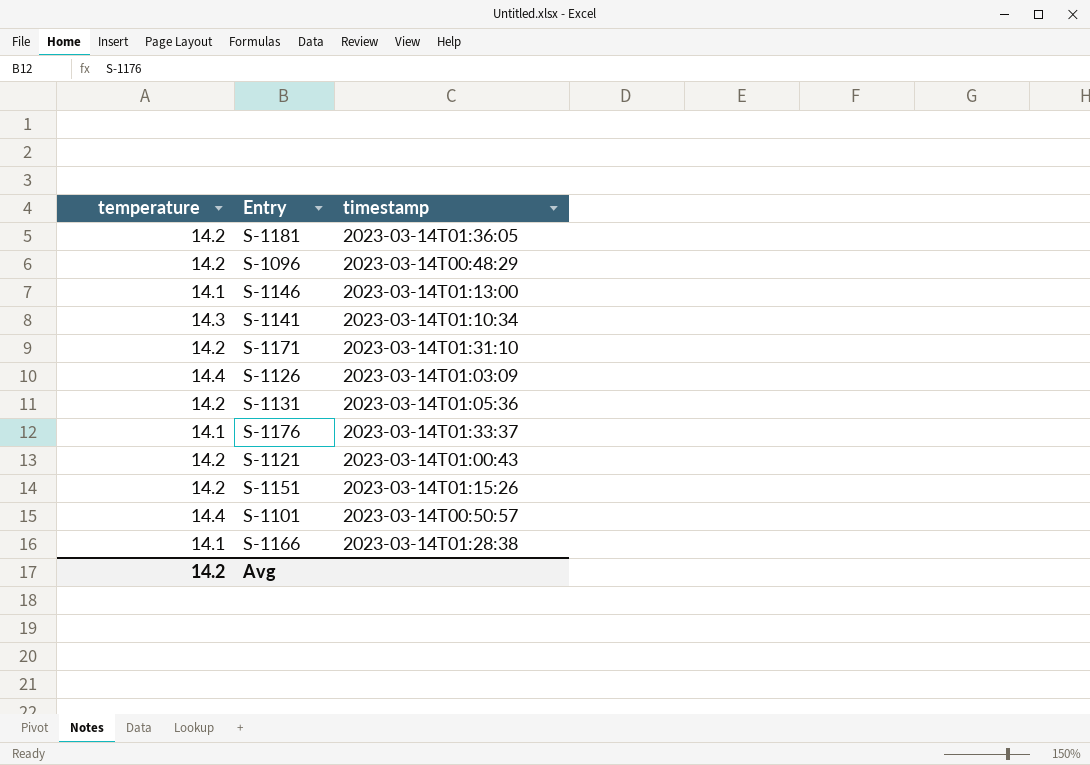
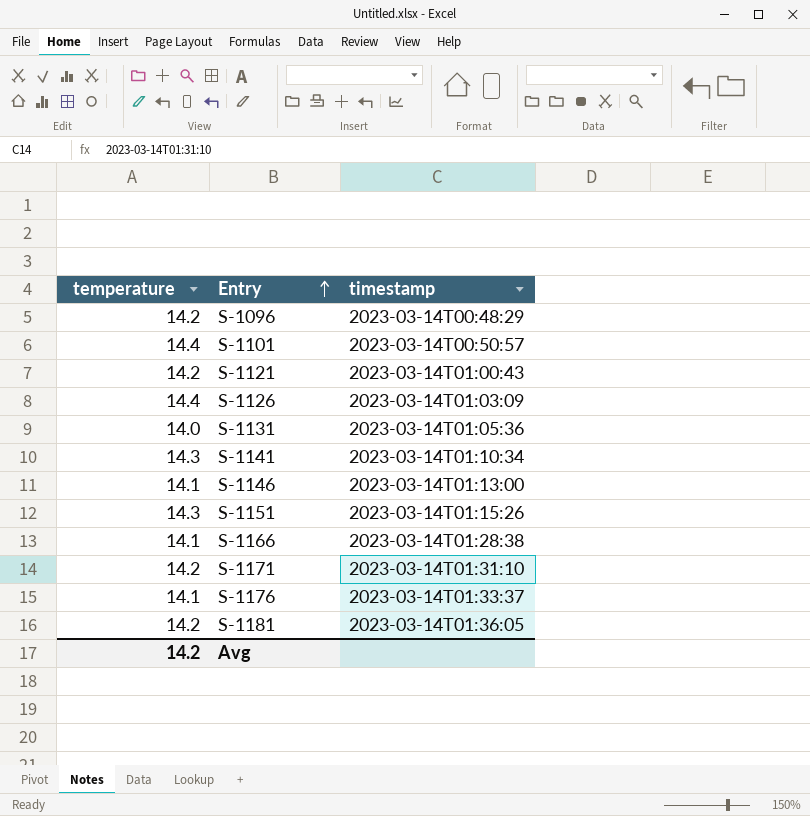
row order: none -> Entry ascending
S-1131 | temperature: 14.2 -> 14.0
S-1151 | temperature: 14.2 -> 14.3

